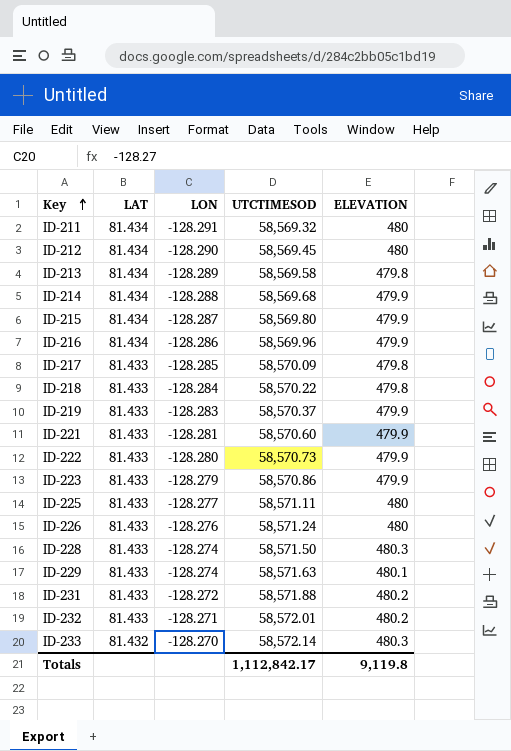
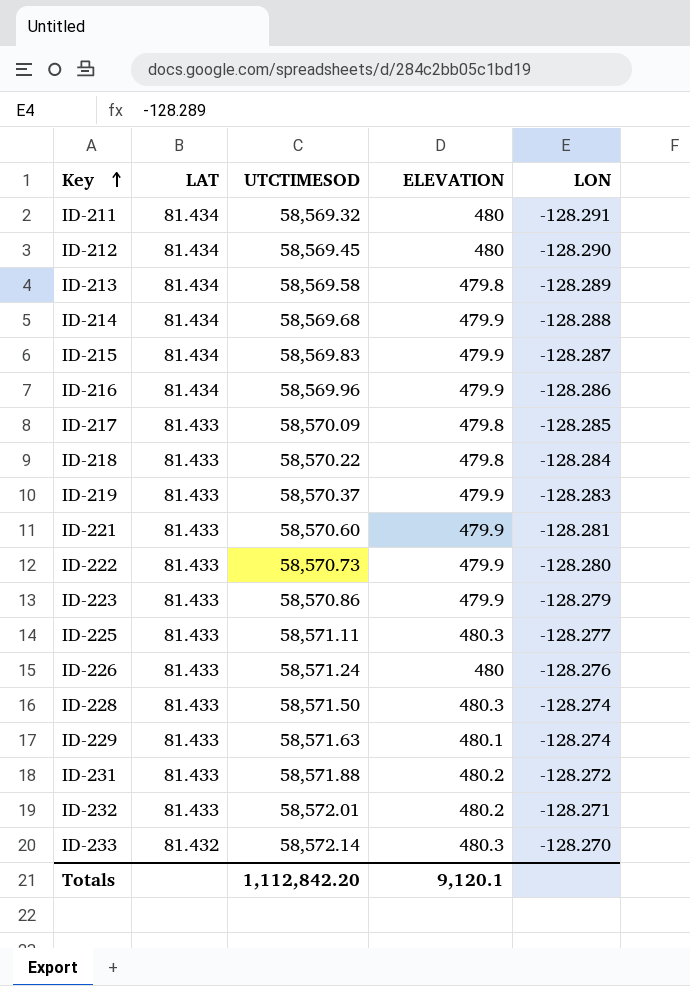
column LON | position: 3 -> 5
ID-215 | UTCTIMESOD: 58,569.80 -> 58,569.83
ID-225 | ELEVATION: 480 -> 480.3
Totals | UTCTIMESOD: 1,112,842.17 -> 1,112,842.20
Totals | ELEVATION: 9,119.8 -> 9,120.1

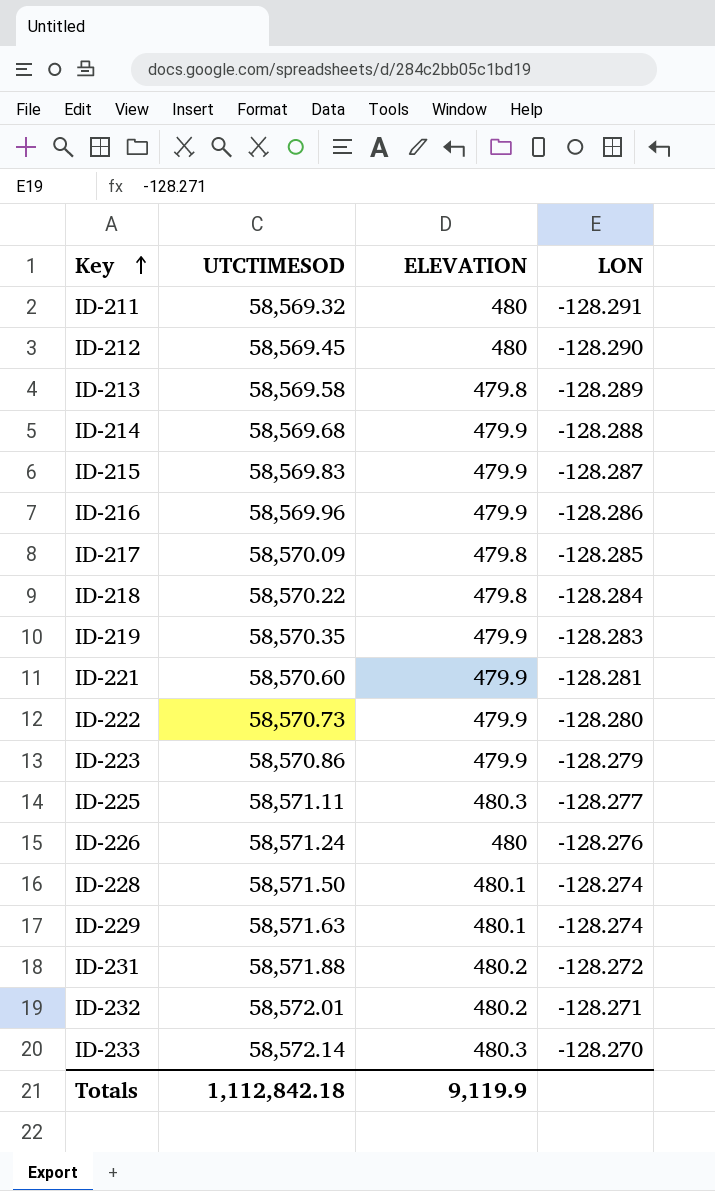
column LAT | position: 2 -> none
ID-219 | UTCTIMESOD: 58,570.37 -> 58,570.35
ID-228 | ELEVATION: 480.3 -> 480.1
Totals | UTCTIMESOD: 1,112,842.20 -> 1,112,842.18
Totals | ELEVATION: 9,120.1 -> 9,119.9

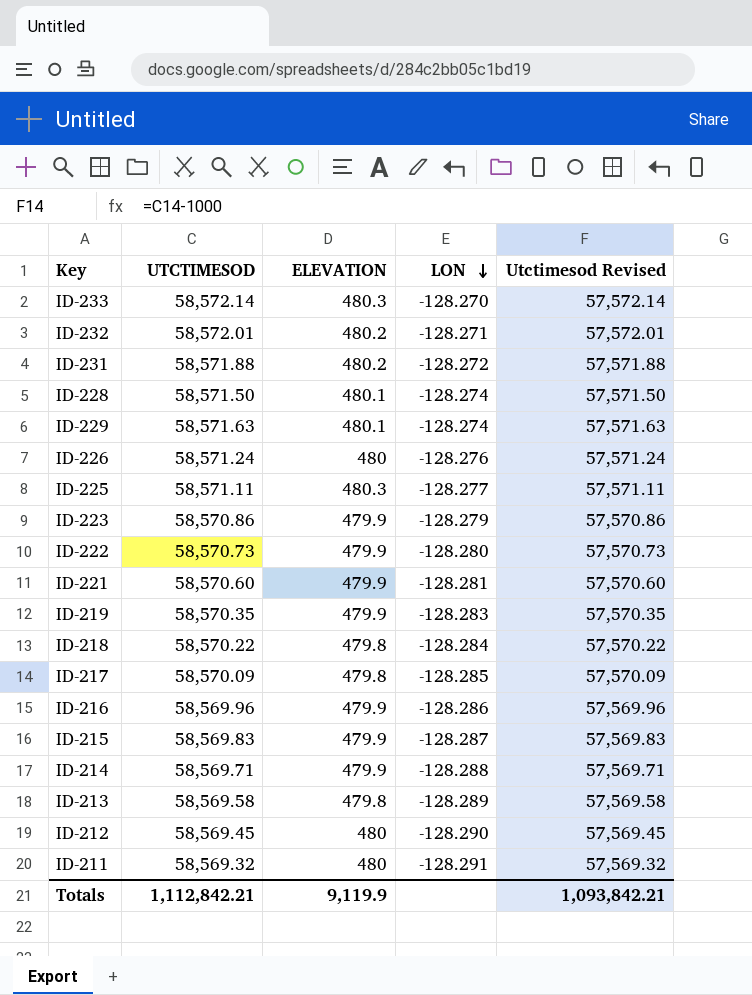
row order: Key ascending -> LON descending
column Utctimesod Revised | formula: none -> [UTCTIMESOD] - 1000
ID-214 | UTCTIMESOD: 58,569.68 -> 58,569.71
Totals | UTCTIMESOD: 1,112,842.18 -> 1,112,842.21

